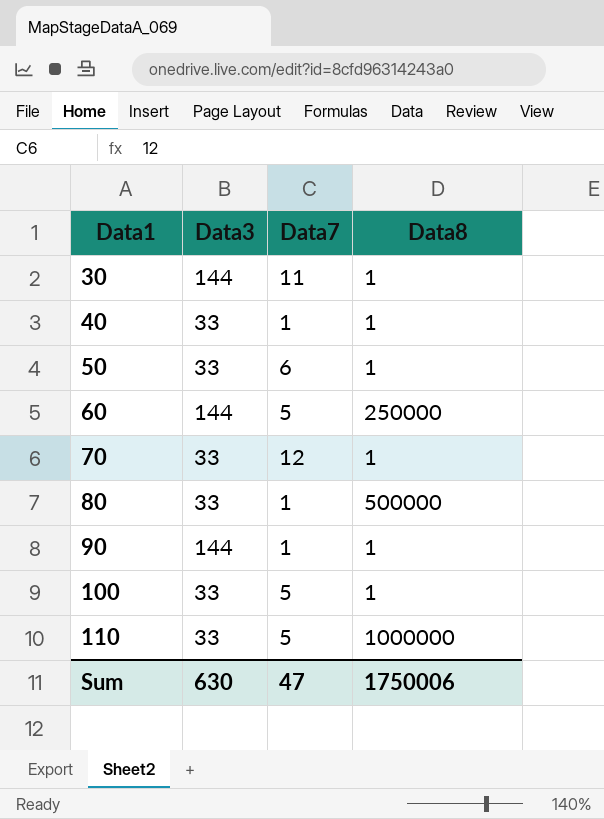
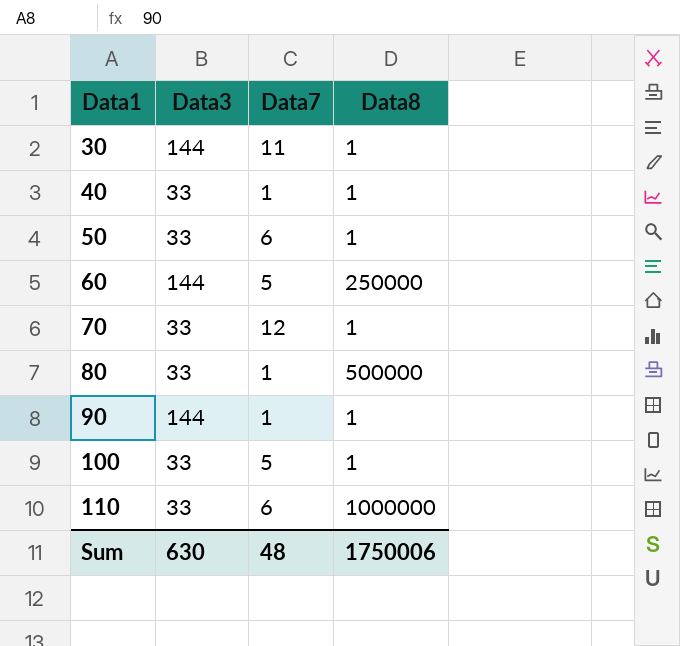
110 | Data7: 5 -> 6
Sum | Data7: 47 -> 48

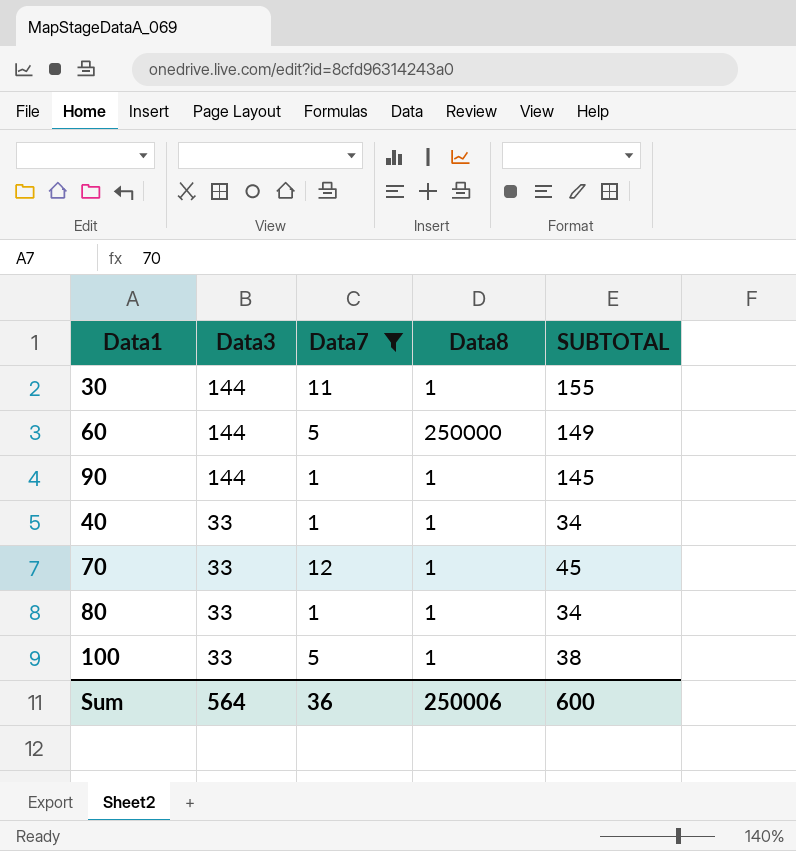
filter: none -> Data7 != 6
row order: Data1 ascending -> Data3 descending
column SUBTOTAL | formula: none -> [Data3] + [Data7]
80 | Data8: 500000 -> 1
Sum | Data3: 630 -> 564
Sum | Data7: 48 -> 36
Sum | Data8: 1750006 -> 250006

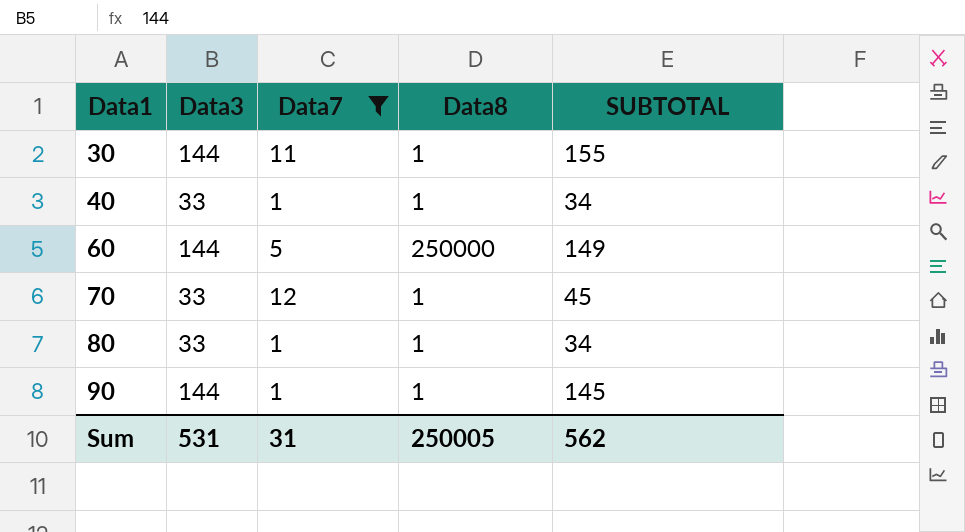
row order: Data3 descending -> Data1 ascending
row 100: 33 | 5 | 1 | 38 -> none
Sum | Data3: 564 -> 531
Sum | Data7: 36 -> 31
Sum | Data8: 250006 -> 250005
Sum | SUBTOTAL: 600 -> 562

